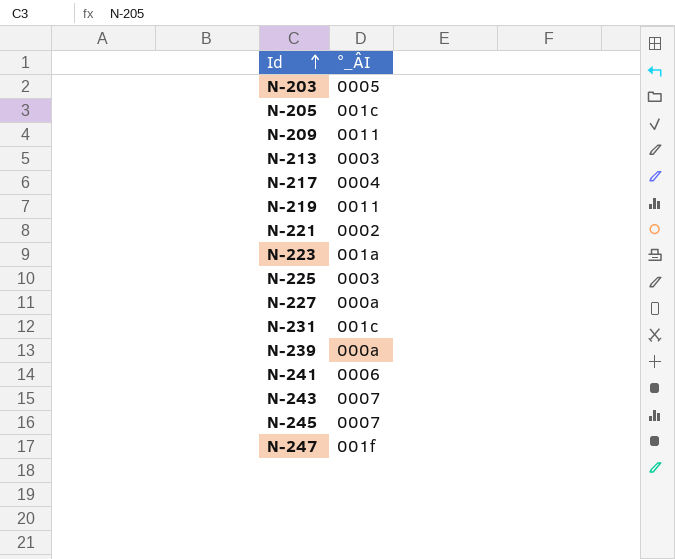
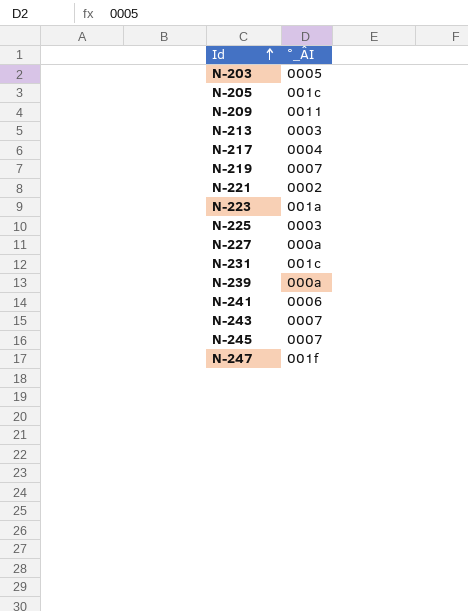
N-219 | °_ÂI: 0011 -> 0007

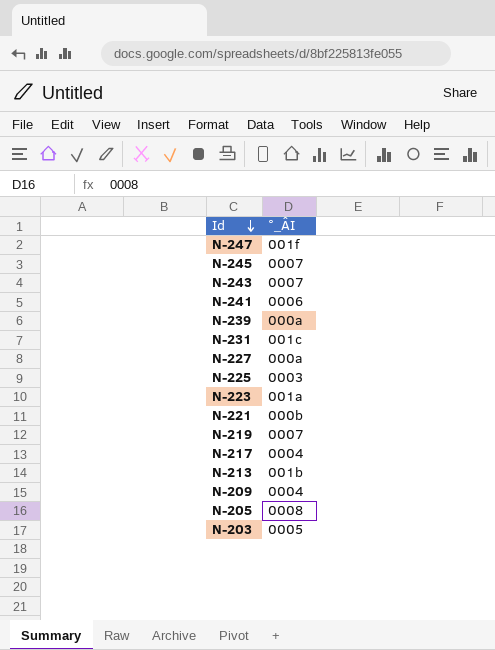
row order: Id ascending -> Id descending
N-221 | °_ÂI: 0002 -> 000b
N-213 | °_ÂI: 0003 -> 001b
N-209 | °_ÂI: 0011 -> 0004
N-205 | °_ÂI: 001c -> 0008

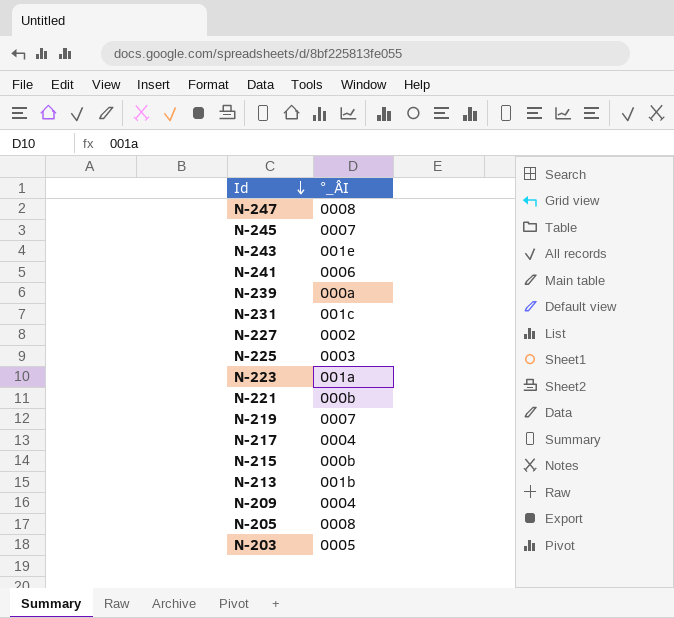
N-247 | °_ÂI: 001f -> 0008
N-243 | °_ÂI: 0007 -> 001e
N-227 | °_ÂI: 000a -> 0002
row N-215: none -> 000b

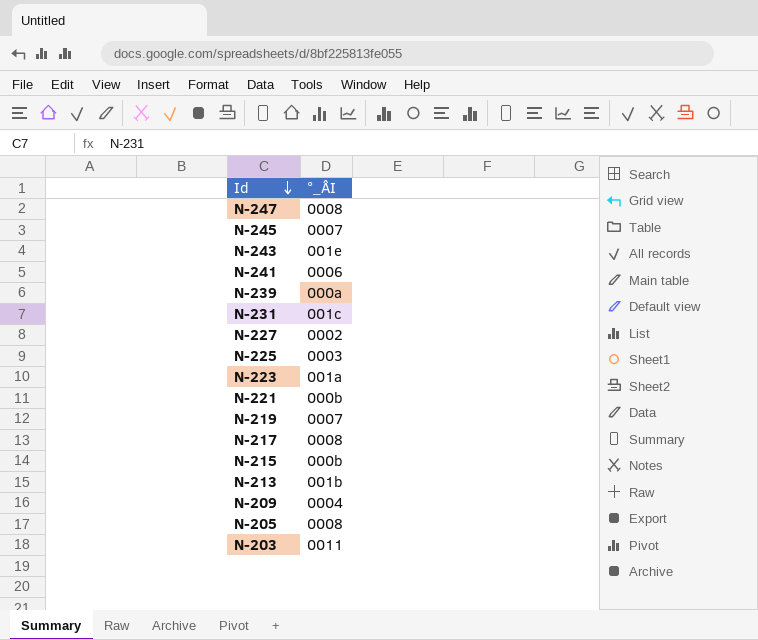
N-217 | °_ÂI: 0004 -> 0008
N-203 | °_ÂI: 0005 -> 0011

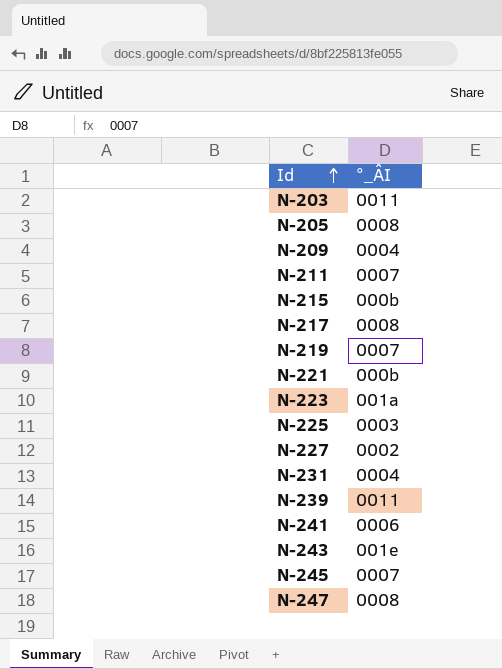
row order: Id descending -> Id ascending
row N-213: 001b -> none
row N-211: none -> 0007
N-231 | °_ÂI: 001c -> 0004
N-239 | °_ÂI: 000a -> 0011

